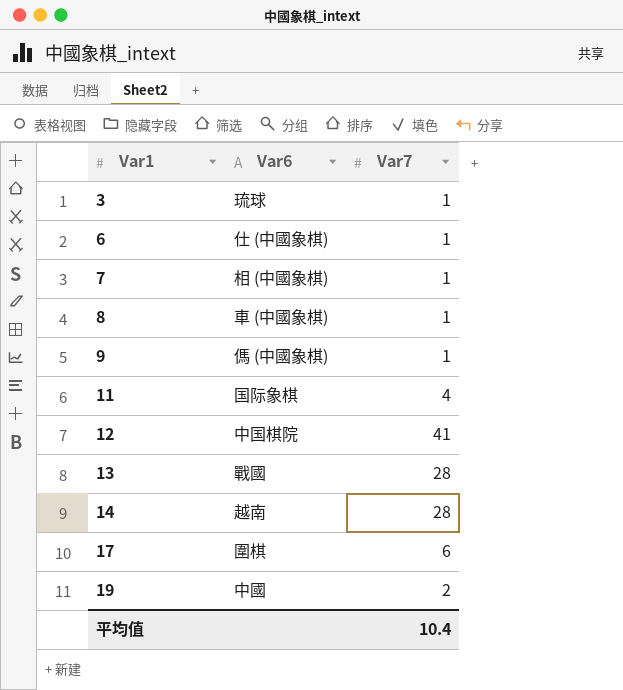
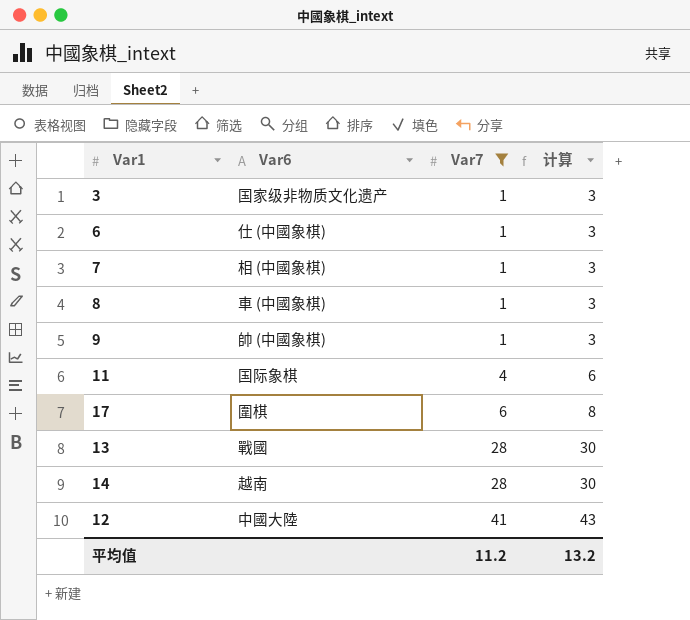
filter: none -> Var7 != 2
row order: Var1 ascending -> Var7 ascending
column 计算 | formula: none -> [Var7] + 2
3 | Var6: 琉球 -> 国家级非物质文化遗产
9 | Var6: 傌 (中國象棋) -> 帥 (中國象棋)
12 | Var6: 中国棋院 -> 中國大陸
平均值 | Var7: 10.4 -> 11.2

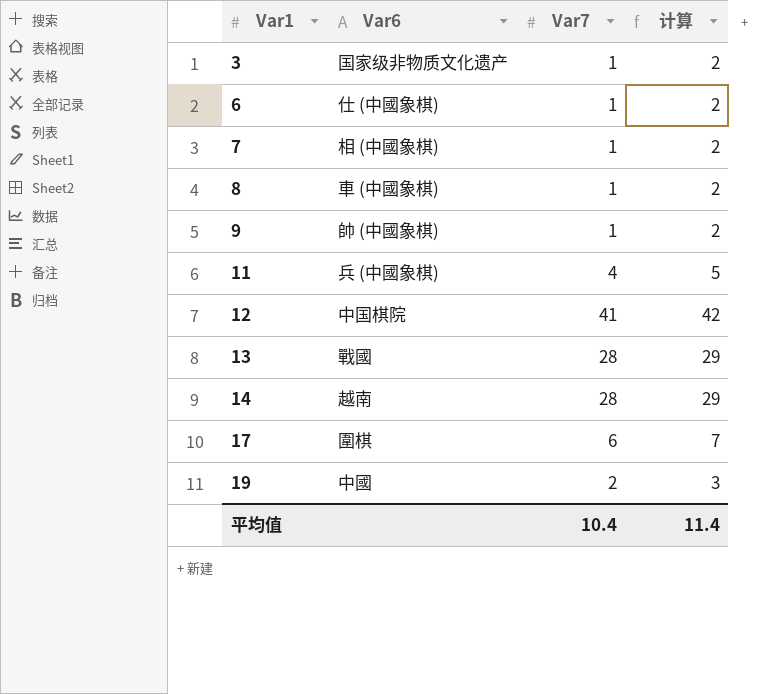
filter: Var7 != 2 -> none
row order: Var7 ascending -> Var1 ascending
column 计算 | formula: [Var7] + 2 -> [Var7] + 1
11 | Var6: 国际象棋 -> 兵 (中國象棋)
12 | Var6: 中國大陸 -> 中国棋院
平均值 | Var7: 11.2 -> 10.4
平均值 | 计算: 13.2 -> 11.4

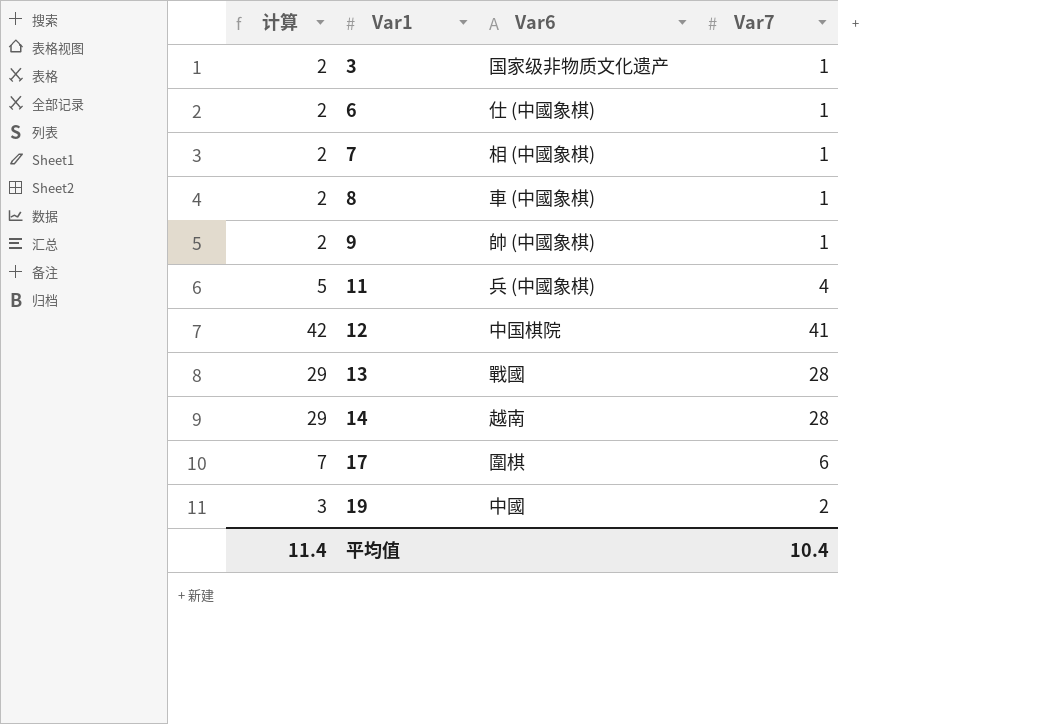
column 计算 | position: 4 -> 1

